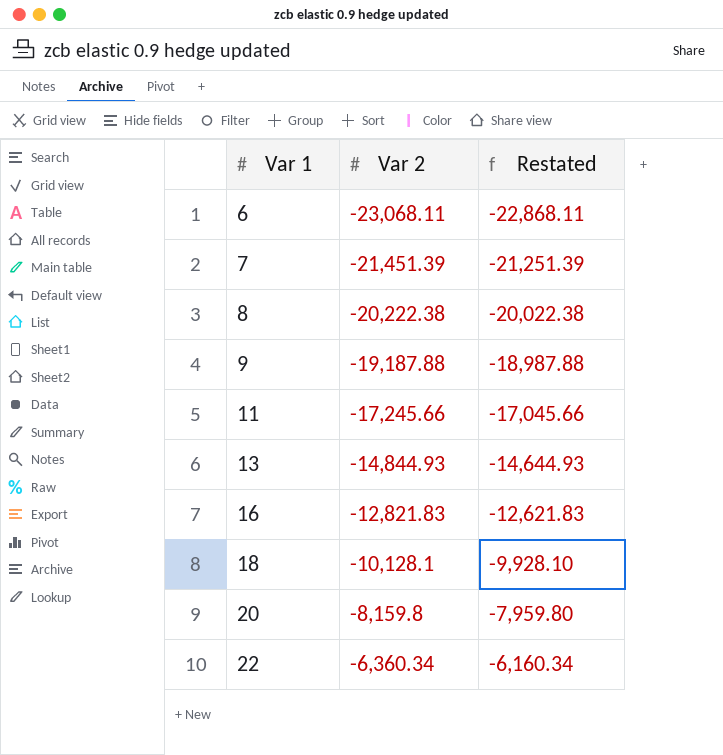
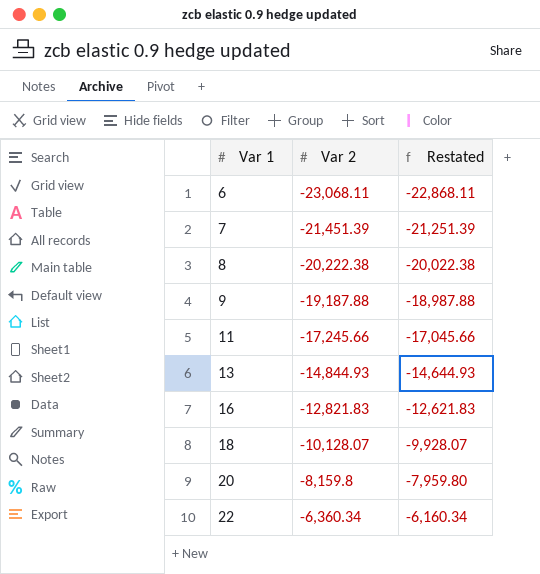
18 | Var 2: -10,128.1 -> -10,128.07
18 | Restated: -9,928.10 -> -9,928.07

